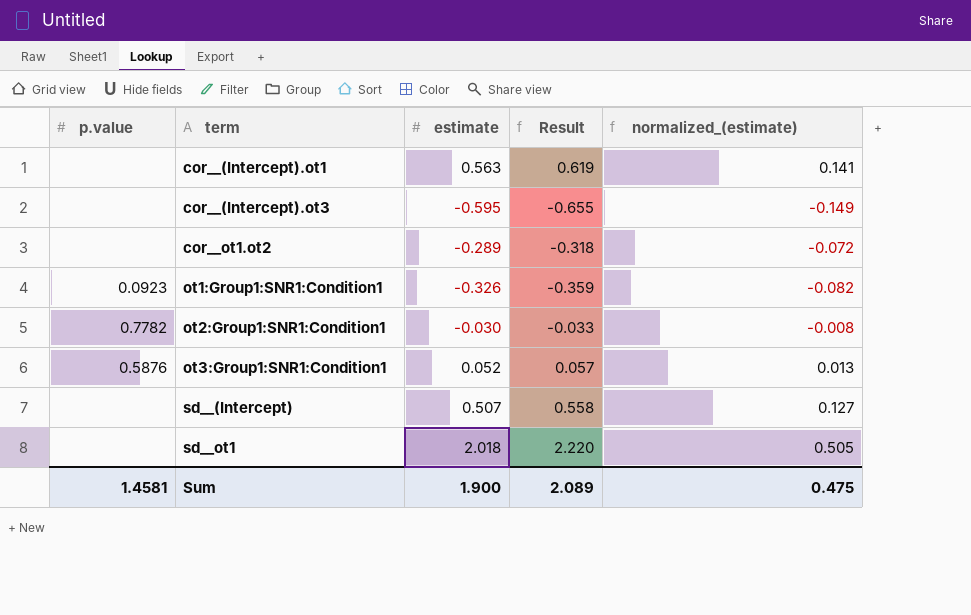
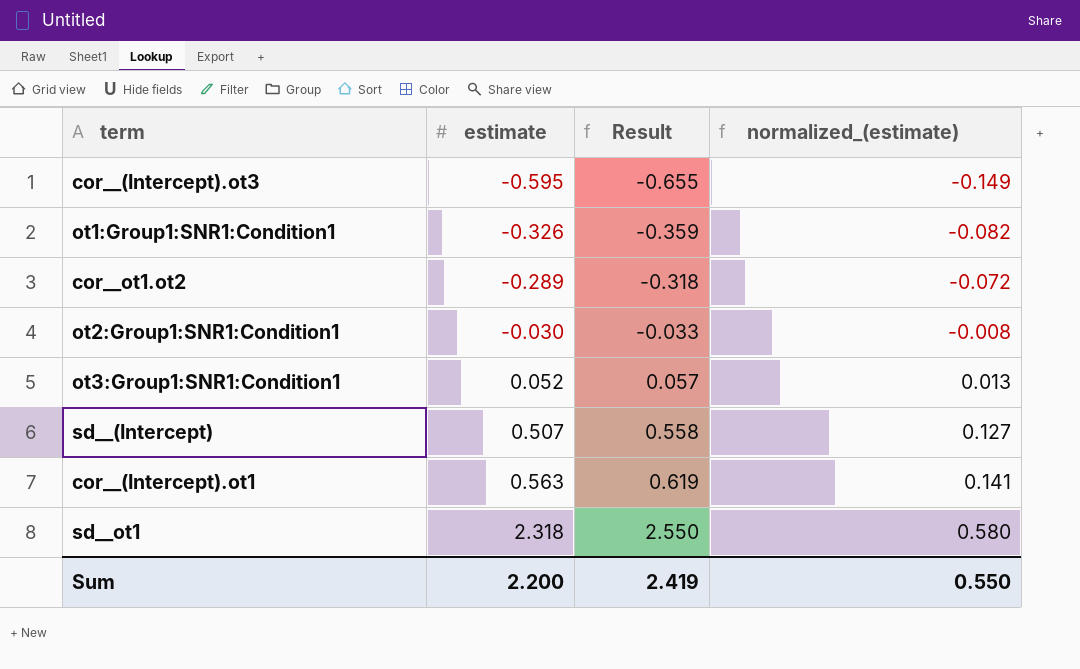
row order: term ascending -> estimate ascending
column p.value | position: 1 -> none
sd__ot1 | estimate: 2.018 -> 2.318
sd__ot1 | Result: 2.220 -> 2.550
sd__ot1 | normalized_(estimate): 0.505 -> 0.580
Sum | estimate: 1.900 -> 2.200
Sum | Result: 2.089 -> 2.419
Sum | normalized_(estimate): 0.475 -> 0.550

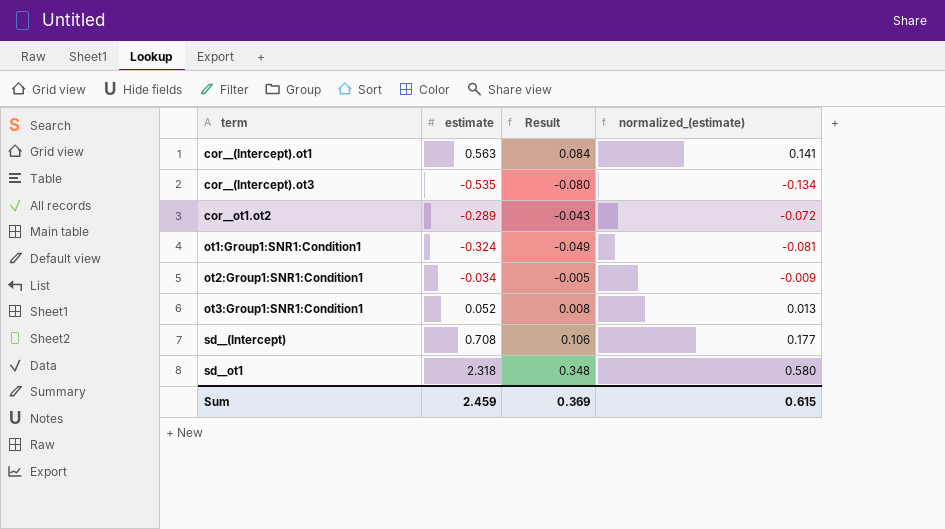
row order: estimate ascending -> term ascending
column Result | formula: [estimate] * 1.1 -> [estimate] * 0.15
cor__(Intercept).ot3 | estimate: -0.595 -> -0.535
cor__(Intercept).ot3 | normalized_(estimate): -0.149 -> -0.134
ot1:Group1:SNR1:Condition1 | estimate: -0.326 -> -0.324
ot1:Group1:SNR1:Condition1 | normalized_(estimate): -0.082 -> -0.081
ot2:Group1:SNR1:Condition1 | estimate: -0.030 -> -0.034
ot2:Group1:SNR1:Condition1 | normalized_(estimate): -0.008 -> -0.009
sd__(Intercept) | estimate: 0.507 -> 0.708
sd__(Intercept) | normalized_(estimate): 0.127 -> 0.177
Sum | estimate: 2.200 -> 2.459
Sum | Result: 2.419 -> 0.369
Sum | normalized_(estimate): 0.550 -> 0.615

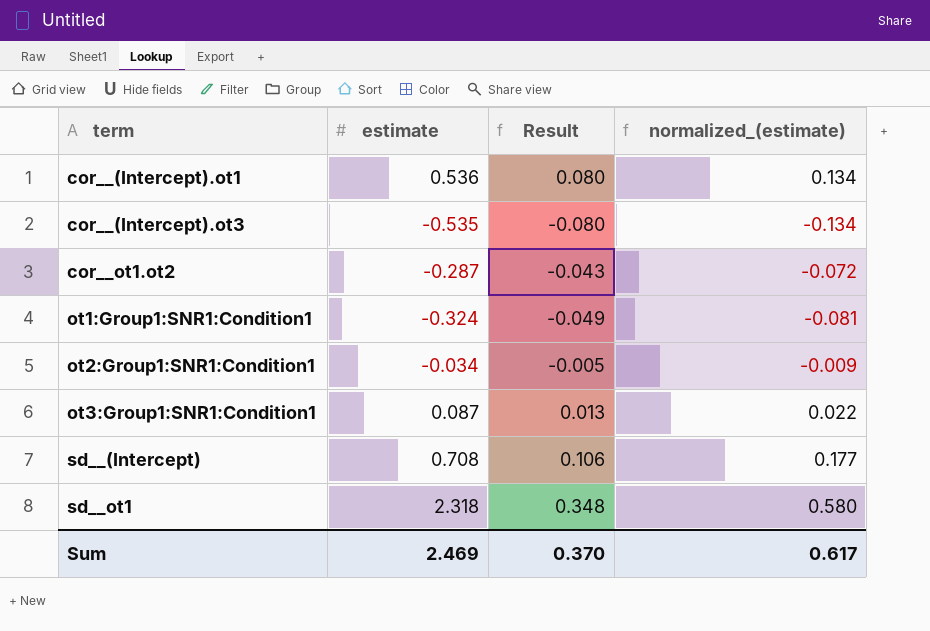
cor__(Intercept).ot1 | estimate: 0.563 -> 0.536
cor__(Intercept).ot1 | Result: 0.084 -> 0.080
cor__(Intercept).ot1 | normalized_(estimate): 0.141 -> 0.134
cor__ot1.ot2 | estimate: -0.289 -> -0.287
ot3:Group1:SNR1:Condition1 | estimate: 0.052 -> 0.087
ot3:Group1:SNR1:Condition1 | Result: 0.008 -> 0.013
ot3:Group1:SNR1:Condition1 | normalized_(estimate): 0.013 -> 0.022
Sum | estimate: 2.459 -> 2.469
Sum | Result: 0.369 -> 0.370
Sum | normalized_(estimate): 0.615 -> 0.617

